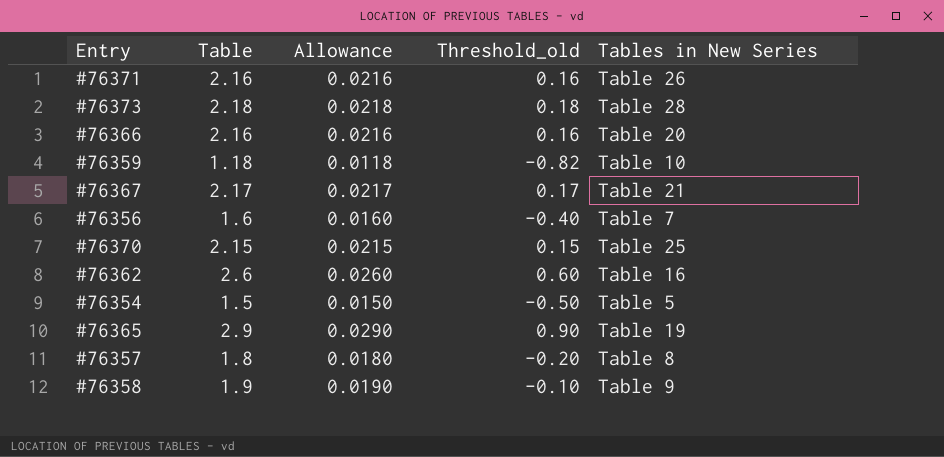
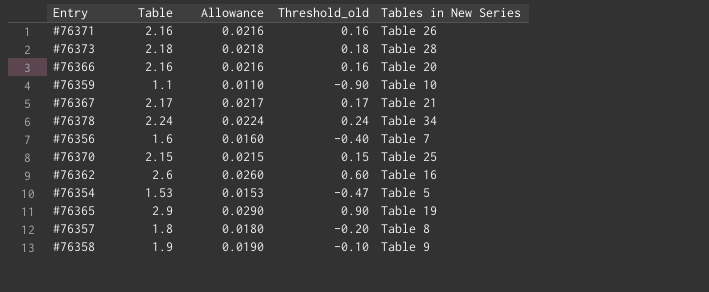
#76359 | Table: 1.18 -> 1.1
#76359 | Allowance: 0.0118 -> 0.0110
#76359 | Threshold_old: -0.82 -> -0.90
row #76378: none -> 2.24 | 0.0224 | 0.24 | Table 34
#76354 | Table: 1.5 -> 1.53
#76354 | Allowance: 0.0150 -> 0.0153
#76354 | Threshold_old: -0.50 -> -0.47

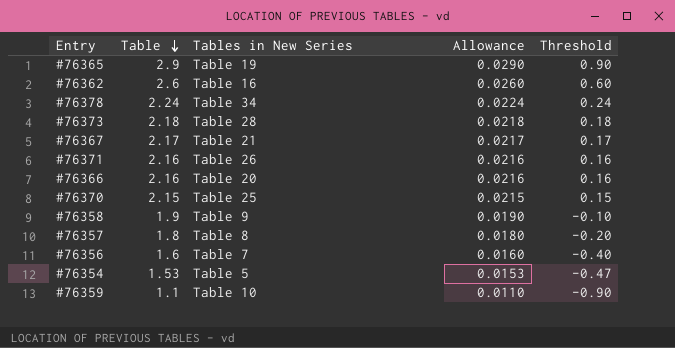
row order: none -> Table descending
column Tables in New Series | position: 5 -> 3
column name: Threshold_old -> Threshold

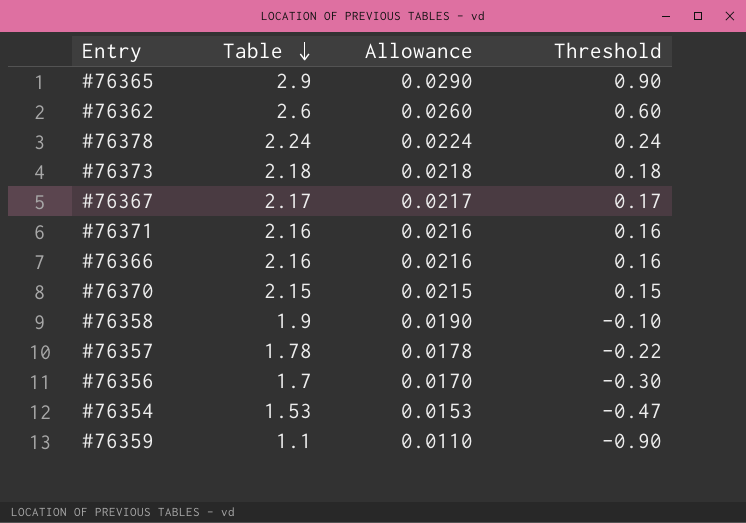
column Tables in New Series | position: 3 -> none
#76357 | Table: 1.8 -> 1.78
#76357 | Allowance: 0.0180 -> 0.0178
#76357 | Threshold: -0.20 -> -0.22
#76356 | Table: 1.6 -> 1.7
#76356 | Allowance: 0.0160 -> 0.0170
#76356 | Threshold: -0.40 -> -0.30

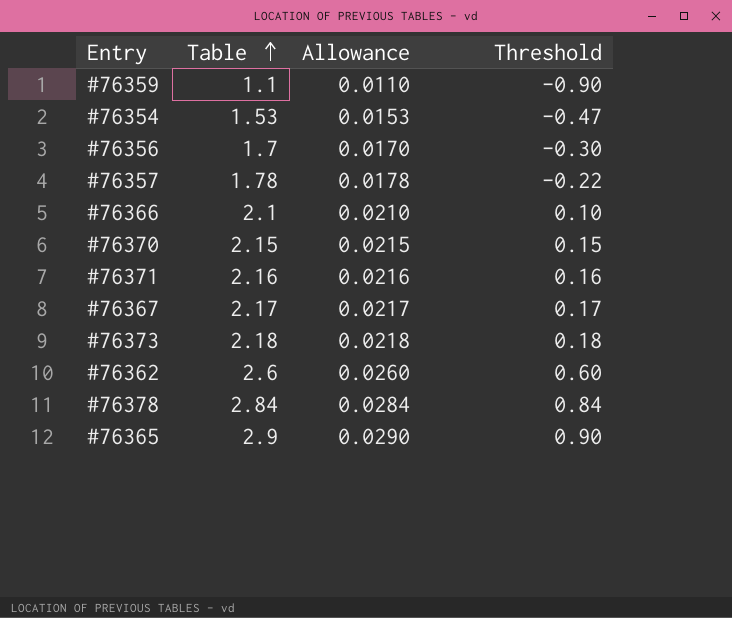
row order: Table descending -> Table ascending
row #76358: 1.9 | 0.0190 | -0.10 -> none
#76366 | Table: 2.16 -> 2.1
#76366 | Allowance: 0.0216 -> 0.0210
#76366 | Threshold: 0.16 -> 0.10
#76378 | Table: 2.24 -> 2.84
#76378 | Allowance: 0.0224 -> 0.0284
#76378 | Threshold: 0.24 -> 0.84

